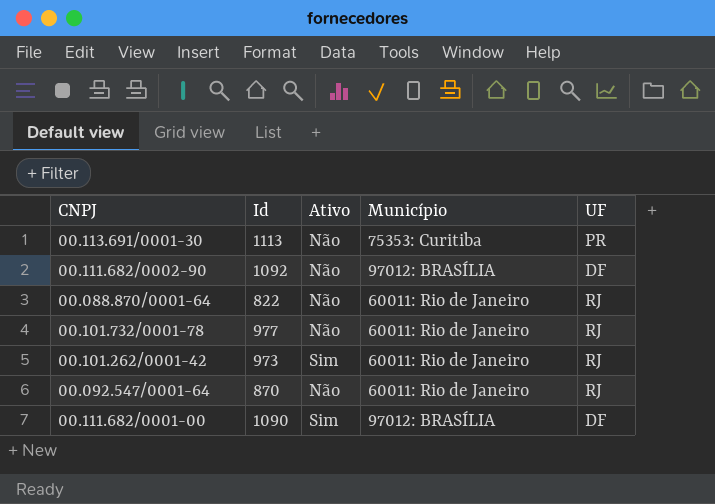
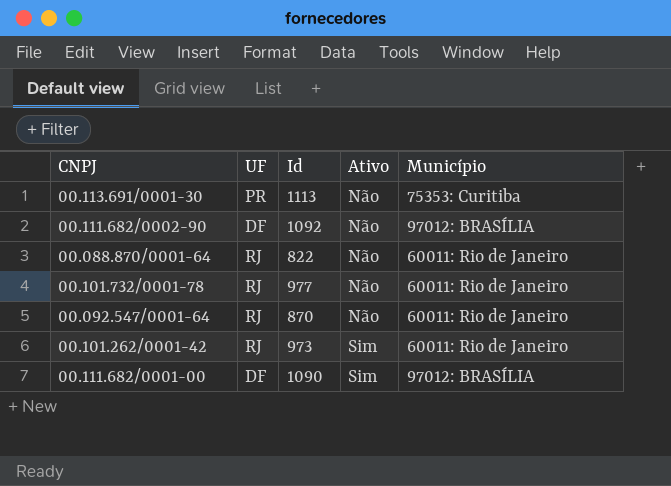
row order: none -> Ativo ascending
column UF | position: 5 -> 2

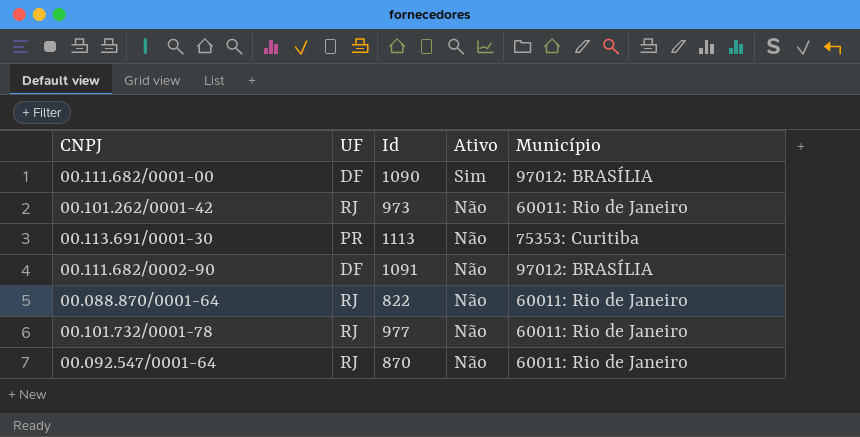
row order: Ativo ascending -> Ativo descending
00.101.262/0001-42 | Ativo: Sim -> Não
00.111.682/0002-90 | Id: 1092 -> 1091

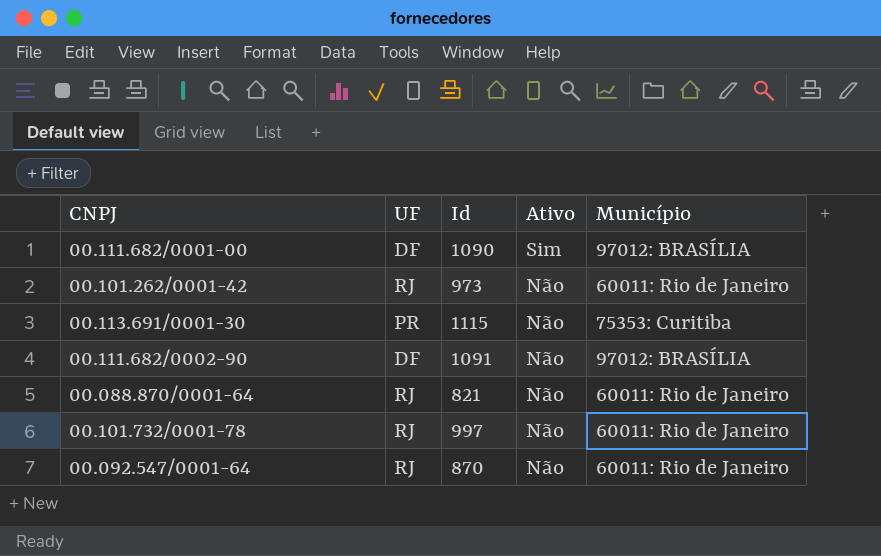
00.113.691/0001-30 | Id: 1113 -> 1115
00.088.870/0001-64 | Id: 822 -> 821
00.101.732/0001-78 | Id: 977 -> 997

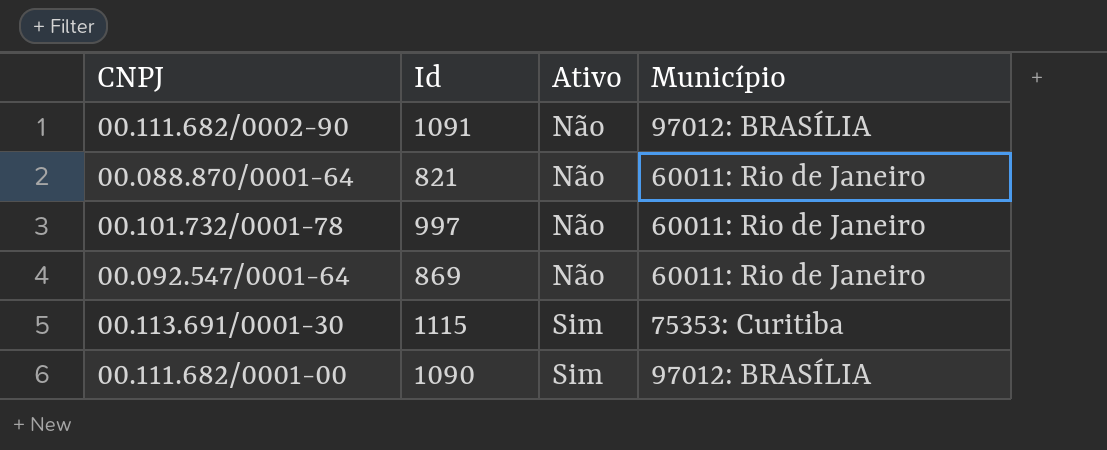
row order: Ativo descending -> Ativo ascending
column UF | position: 2 -> none
row 00.101.262/0001-42: RJ | 973 | Não | 60011: Rio de Janeiro -> none
00.092.547/0001-64 | Id: 870 -> 869
00.113.691/0001-30 | Ativo: Não -> Sim

